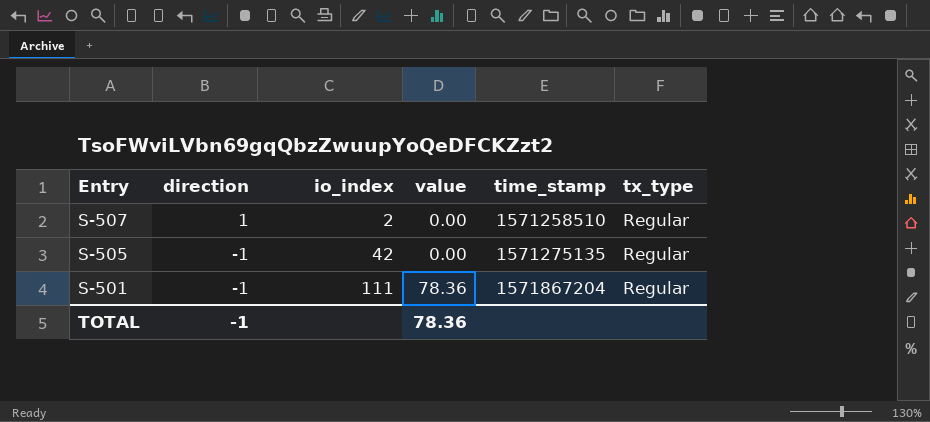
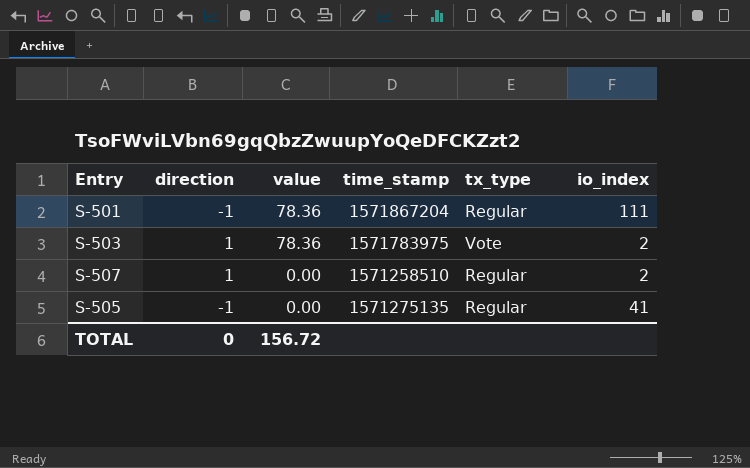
row order: Entry descending -> value descending
column io_index | position: 3 -> 6
row S-503: none -> 1 | 78.36 | 1571783975 | Vote | 2
S-505 | io_index: 42 -> 41
TOTAL | direction: -1 -> 0
TOTAL | value: 78.36 -> 156.72

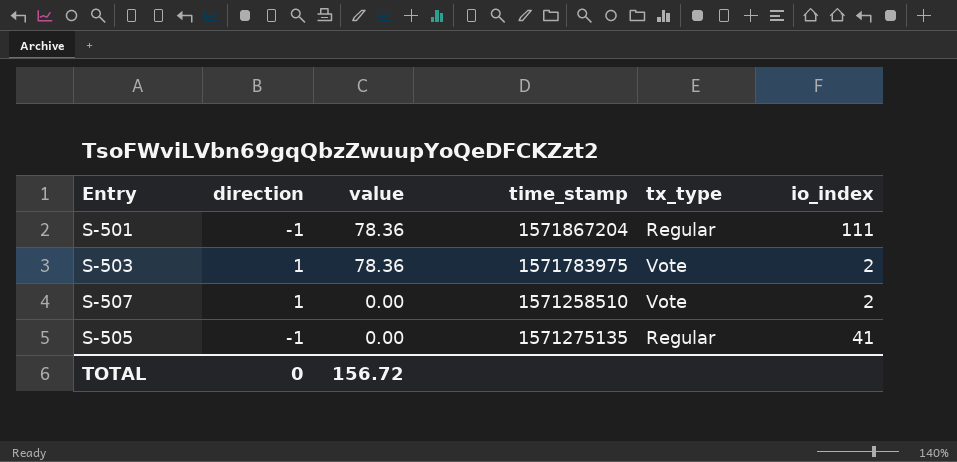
S-507 | tx_type: Regular -> Vote

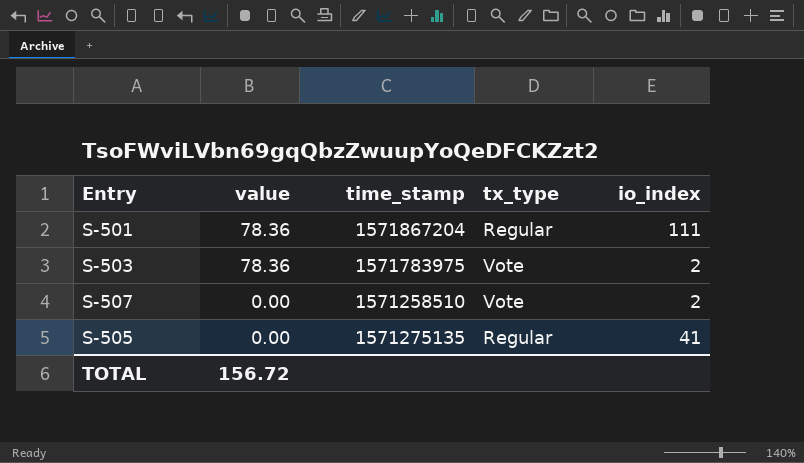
column direction | position: 2 -> none

